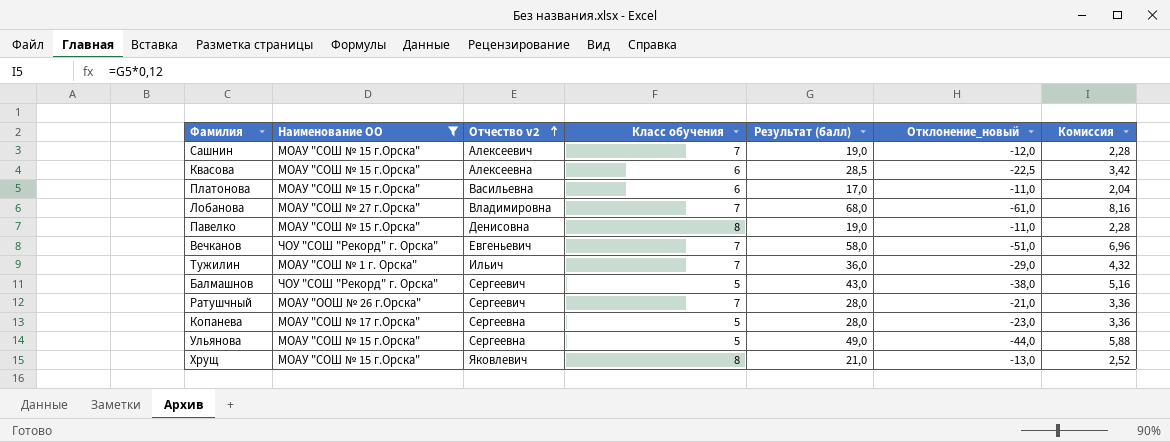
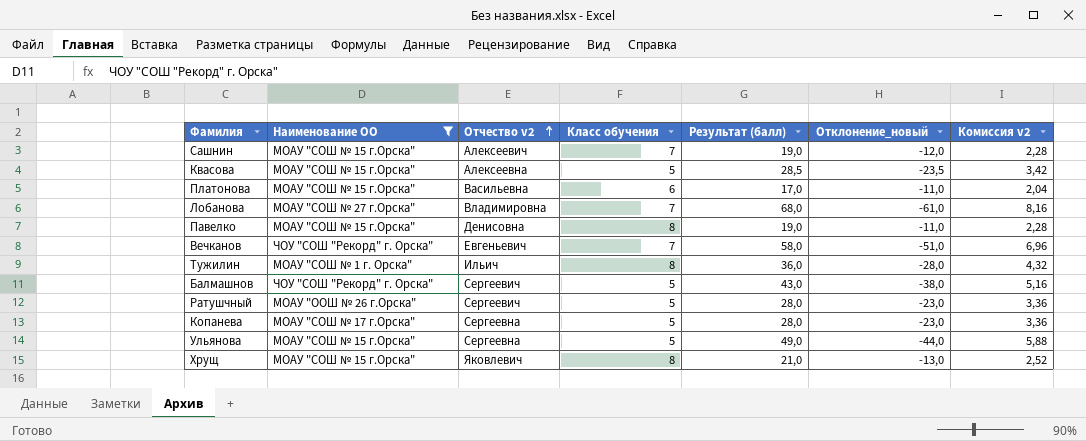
column name: Комиссия -> Комиссия v2
Квасова | Класс обучения: 6 -> 5
Квасова | Отклонение_новый: -22,5 -> -23,5
Тужилин | Класс обучения: 7 -> 8
Тужилин | Отклонение_новый: -29,0 -> -28,0
Ратушчный | Класс обучения: 7 -> 5
Ратушчный | Отклонение_новый: -21,0 -> -23,0

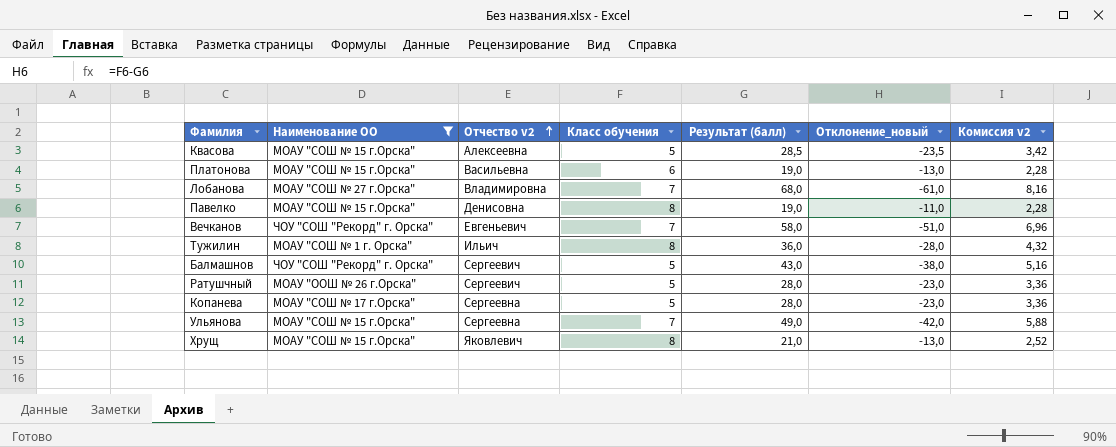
row Сашнин: МОАУ "СОШ № 15 г.Орска" | Алексеевич | 7 | 19,0 | -12,0 | 2,28 -> none
Платонова | Результат (балл): 17,0 -> 19,0
Платонова | Отклонение_новый: -11,0 -> -13,0
Платонова | Комиссия v2: 2,04 -> 2,28
Ульянова | Класс обучения: 5 -> 7
Ульянова | Отклонение_новый: -44,0 -> -42,0

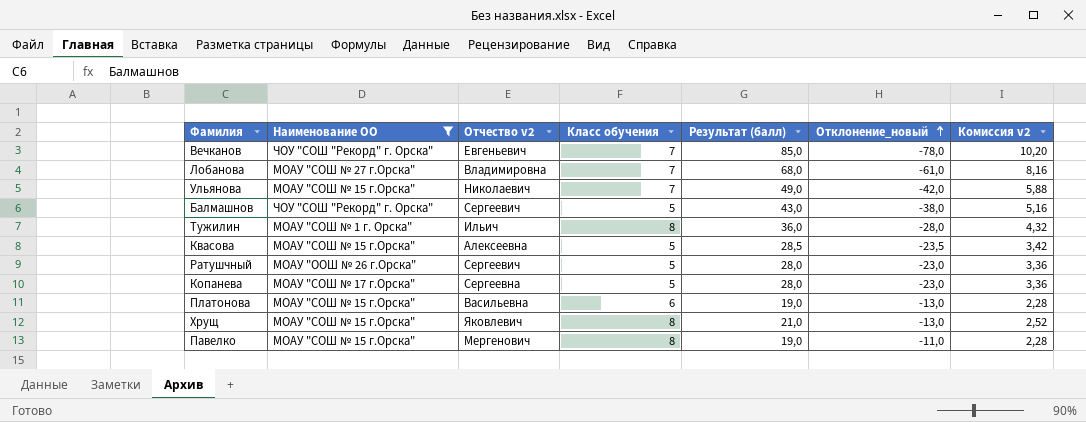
row order: Отчество v2 ascending -> Отклонение_новый ascending
Вечканов | Результат (балл): 58,0 -> 85,0
Вечканов | Отклонение_новый: -51,0 -> -78,0
Вечканов | Комиссия v2: 6,96 -> 10,20
Ульянова | Отчество v2: Сергеевна -> Николаевич
Павелко | Отчество v2: Денисовна -> Мергенович

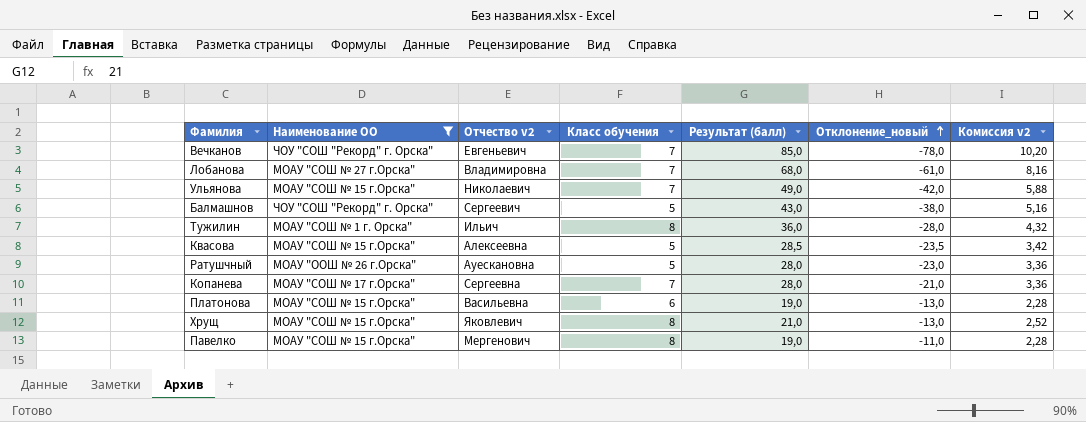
Ратушчный | Отчество v2: Сергеевич -> Ауескановна
Копанева | Класс обучения: 5 -> 7
Копанева | Отклонение_новый: -23,0 -> -21,0

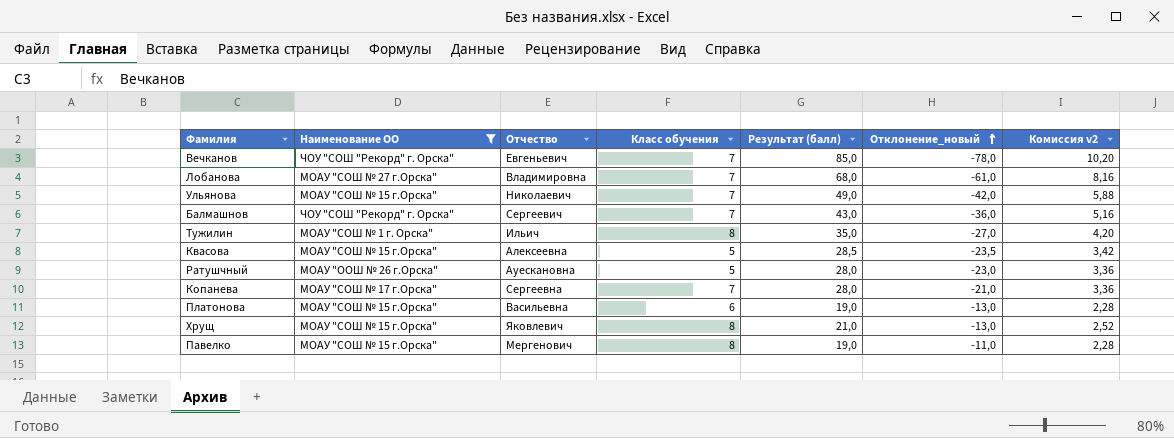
column name: Отчество v2 -> Отчество
Балмашнов | Класс обучения: 5 -> 7
Балмашнов | Отклонение_новый: -38,0 -> -36,0
Тужилин | Результат (балл): 36,0 -> 35,0
Тужилин | Отклонение_новый: -28,0 -> -27,0
Тужилин | Комиссия v2: 4,32 -> 4,20

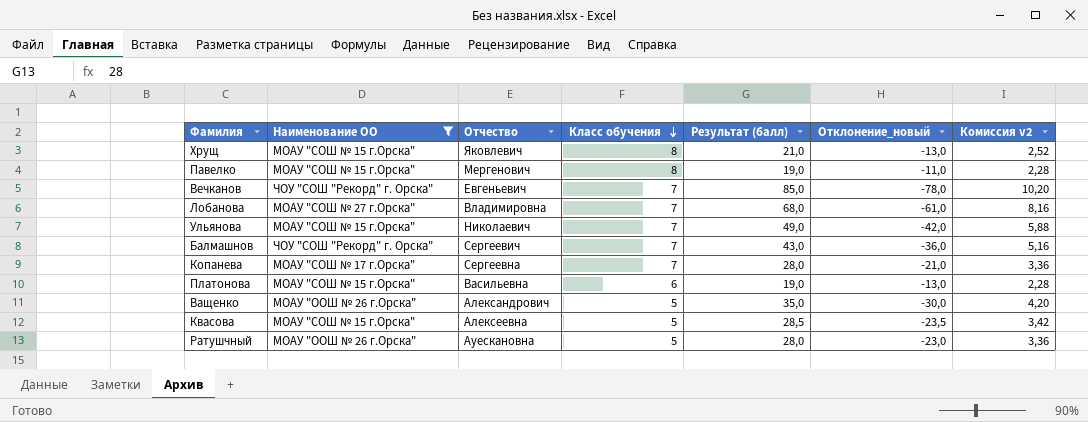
row order: Отклонение_новый ascending -> Класс обучения descending
row Тужилин: МОАУ "СОШ № 1 г. Орска" | Ильич | 8 | 35,0 | -27,0 | 4,20 -> none
row Ващенко: none -> МОАУ "ООШ № 26 г.Орска" | Александрович | 5 | 35,0 | -30,0 | 4,20

